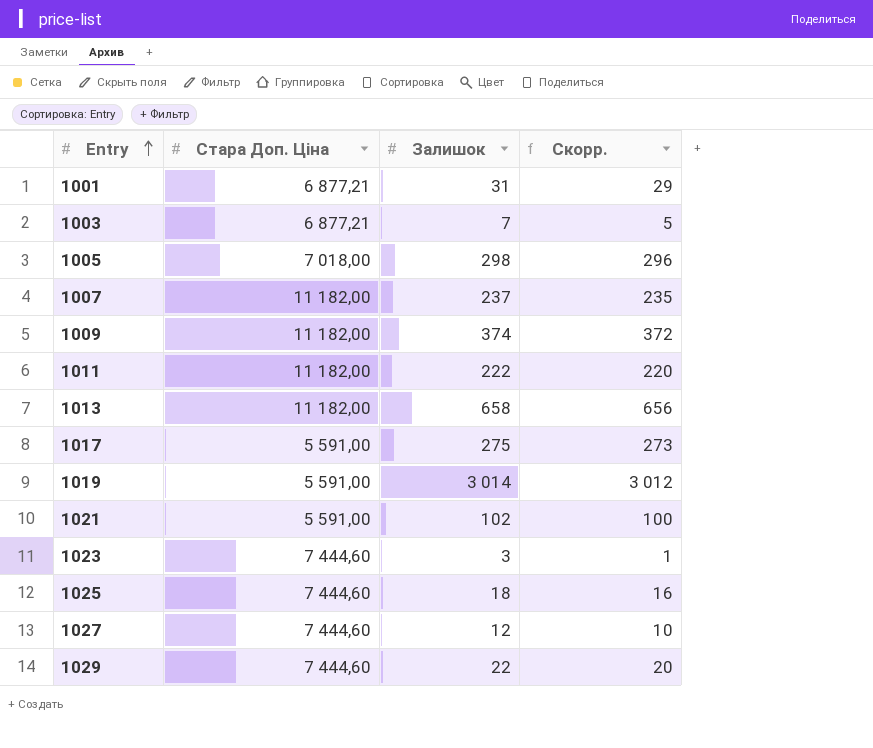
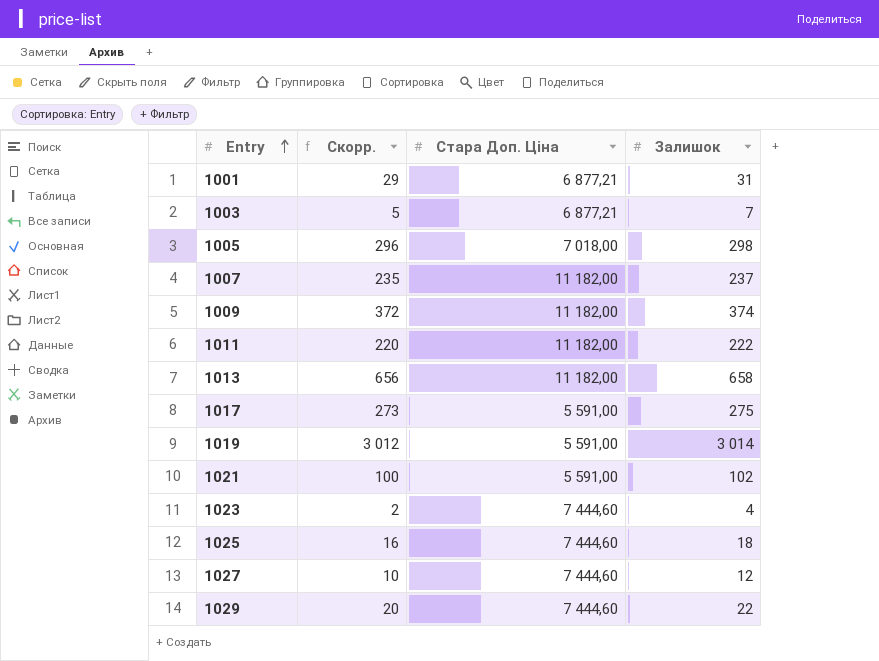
column Скорр. | position: 4 -> 2
1023 | Скорр.: 1 -> 2
1023 | Залишок: 3 -> 4

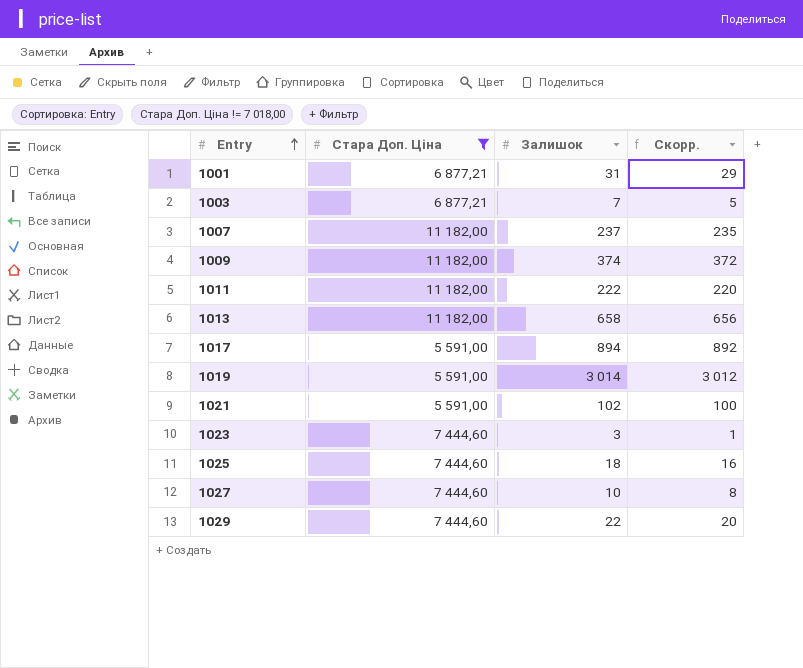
filter: none -> Стара Доп. Ціна != 7 018,00
column Скорр. | position: 2 -> 4
1017 | Залишок: 275 -> 894
1017 | Скорр.: 273 -> 892
1023 | Залишок: 4 -> 3
1023 | Скорр.: 2 -> 1
1027 | Залишок: 12 -> 10
1027 | Скорр.: 10 -> 8

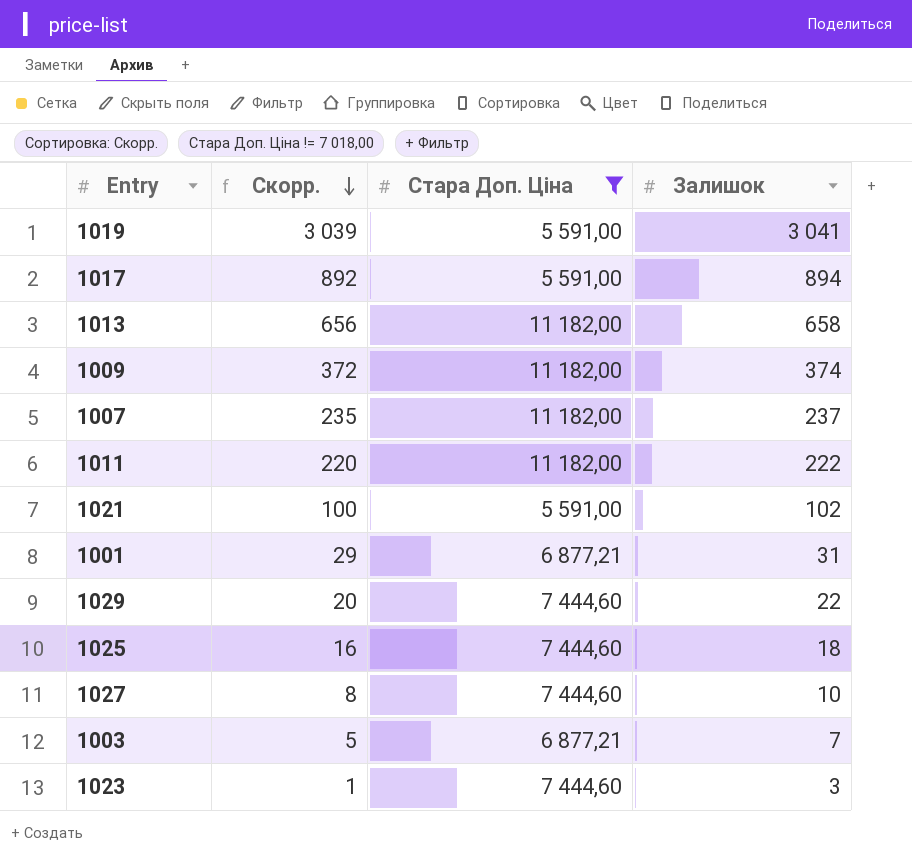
row order: Entry ascending -> Скорр. descending
column Скорр. | position: 4 -> 2
1019 | Скорр.: 3 012 -> 3 039
1019 | Залишок: 3 014 -> 3 041

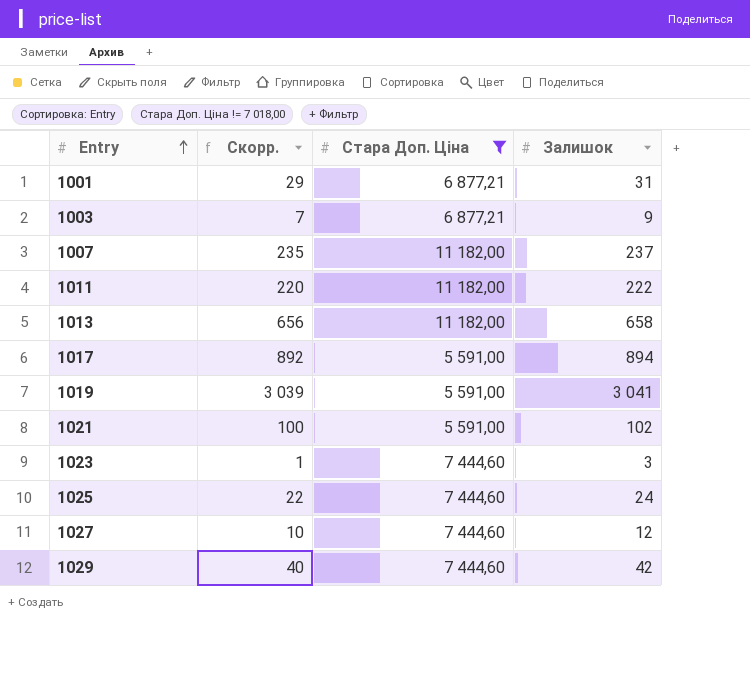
row order: Скорр. descending -> Entry ascending
row 1009: 372 | 11 182,00 | 374 -> none
1003 | Скорр.: 5 -> 7
1003 | Залишок: 7 -> 9
1025 | Скорр.: 16 -> 22
1025 | Залишок: 18 -> 24
1027 | Скорр.: 8 -> 10
1027 | Залишок: 10 -> 12
1029 | Скорр.: 20 -> 40
1029 | Залишок: 22 -> 42

